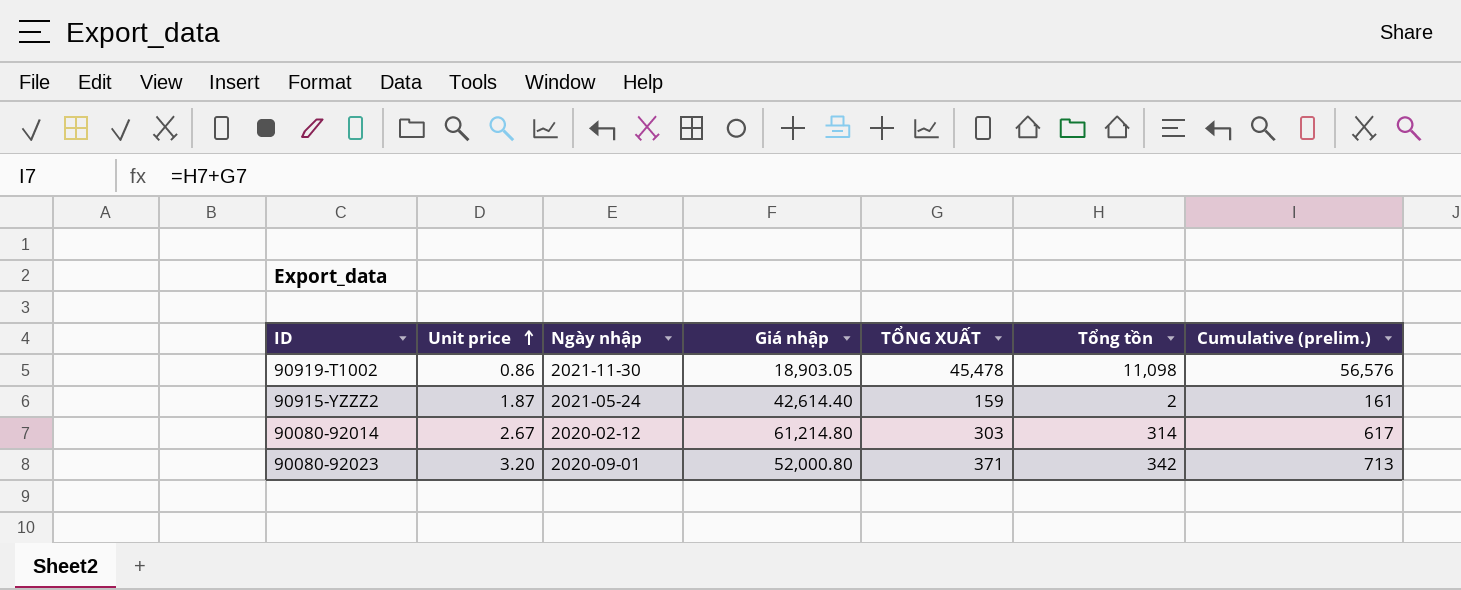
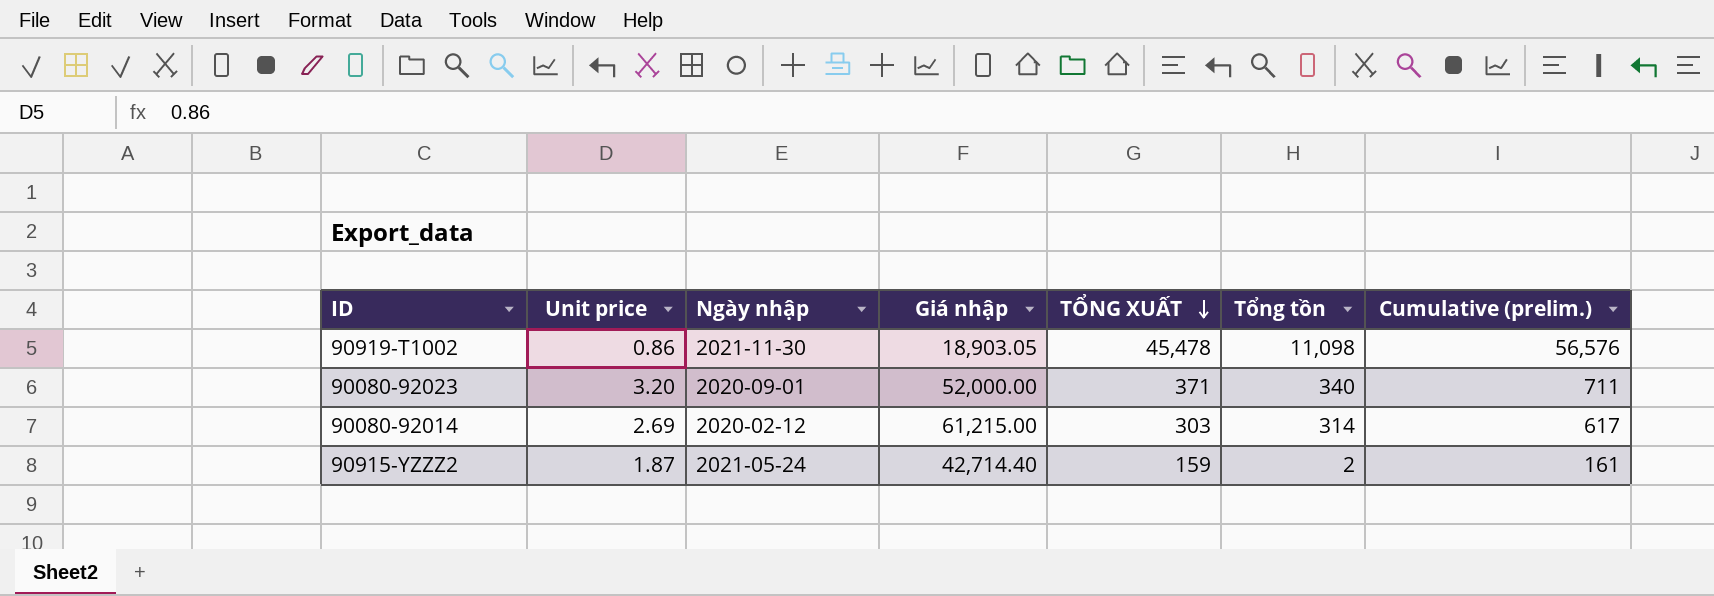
row order: Unit price ascending -> TỔNG XUẤT descending
90080-92023 | Giá nhập: 52,000.80 -> 52,000.00
90080-92023 | Tổng tồn: 342 -> 340
90080-92023 | Cumulative (prelim.): 713 -> 711
90080-92014 | Unit price: 2.67 -> 2.69
90080-92014 | Giá nhập: 61,214.80 -> 61,215.00
90915-YZZZ2 | Giá nhập: 42,614.40 -> 42,714.40

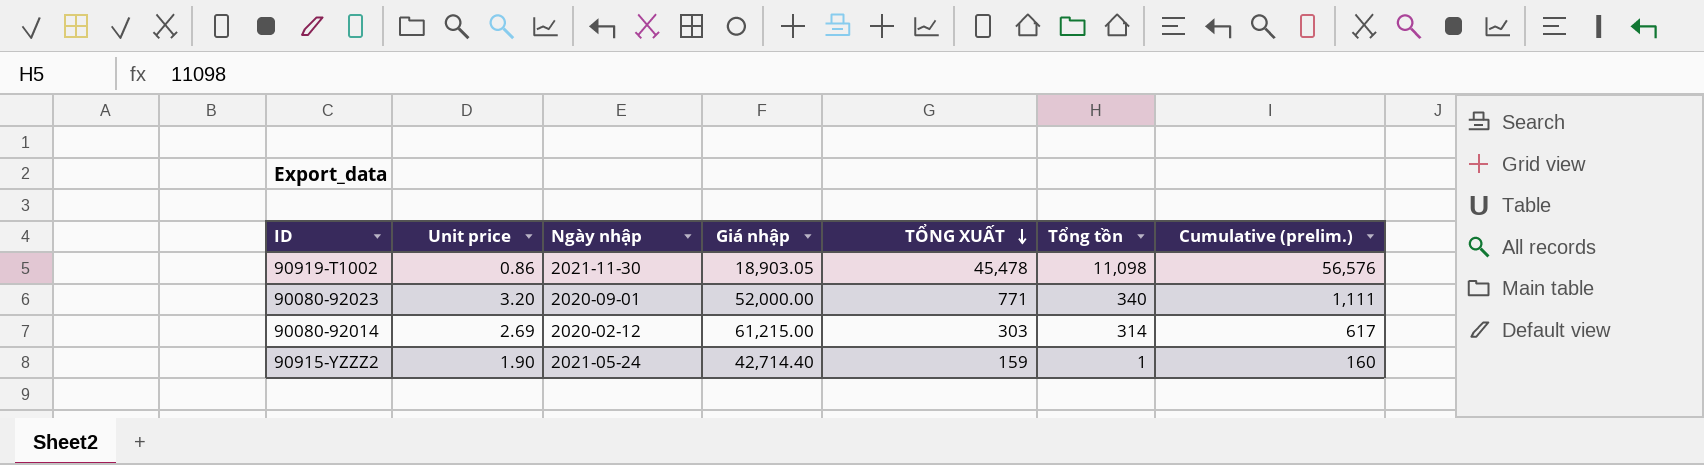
90080-92023 | TỔNG XUẤT: 371 -> 771
90080-92023 | Cumulative (prelim.): 711 -> 1,111
90915-YZZZ2 | Unit price: 1.87 -> 1.90
90915-YZZZ2 | Tổng tồn: 2 -> 1
90915-YZZZ2 | Cumulative (prelim.): 161 -> 160

